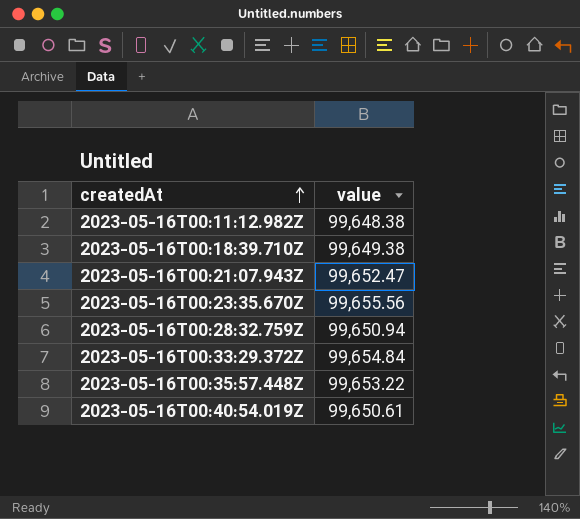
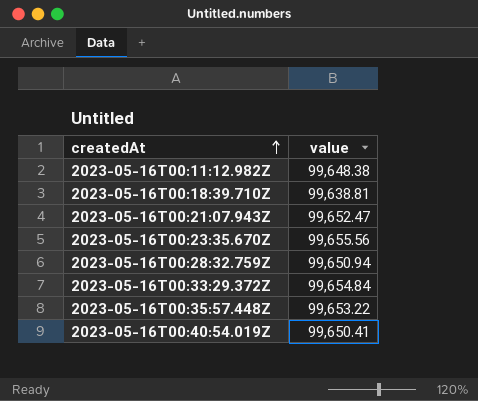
2023-05-16T00:18:39.710Z | value: 99,649.38 -> 99,638.81
2023-05-16T00:40:54.019Z | value: 99,650.61 -> 99,650.41

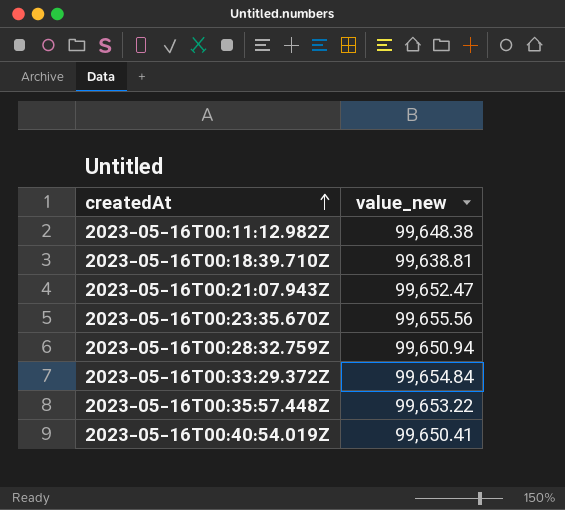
column name: value -> value_new

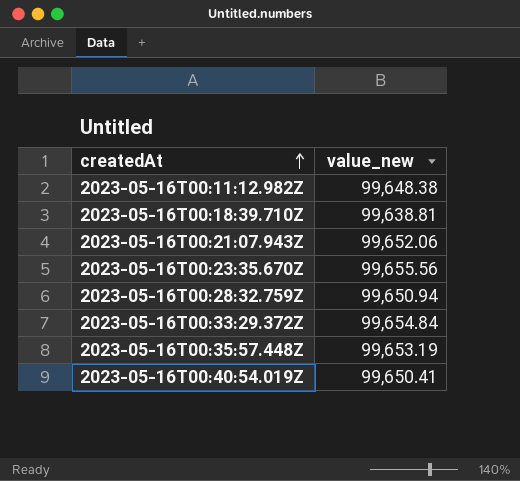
2023-05-16T00:21:07.943Z | value_new: 99,652.47 -> 99,652.06
2023-05-16T00:35:57.448Z | value_new: 99,653.22 -> 99,653.19

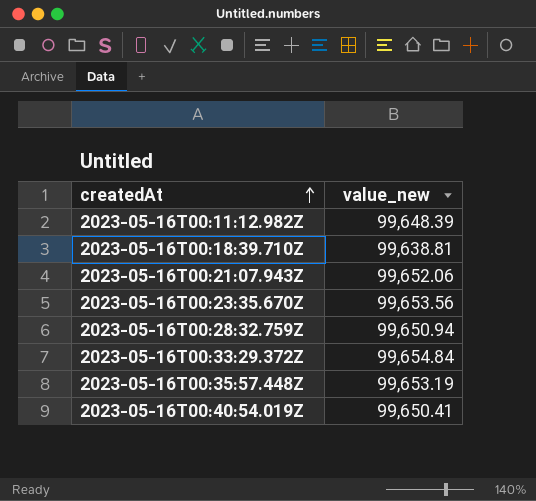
2023-05-16T00:11:12.982Z | value_new: 99,648.38 -> 99,648.39
2023-05-16T00:23:35.670Z | value_new: 99,655.56 -> 99,653.56

